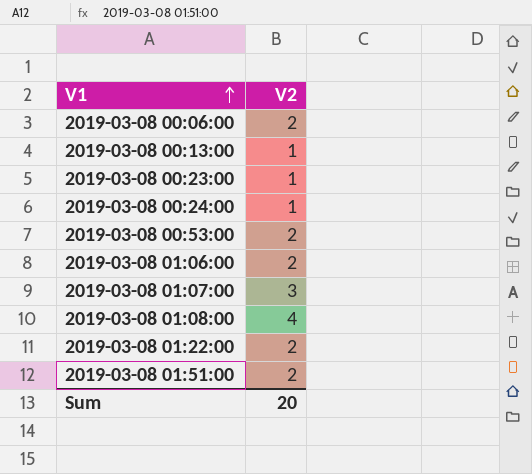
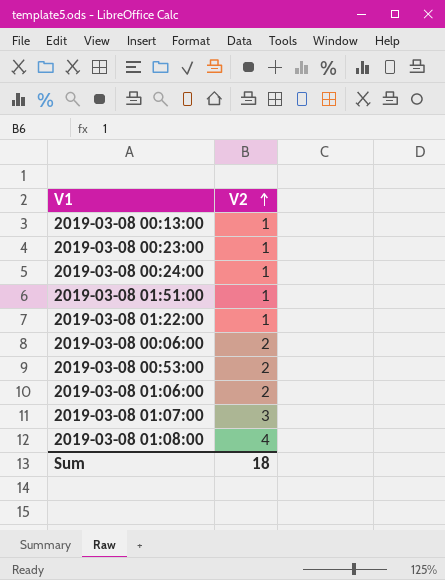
row order: V1 ascending -> V2 ascending
2019-03-08 01:51:00 | V2: 2 -> 1
2019-03-08 01:22:00 | V2: 2 -> 1
Sum | V2: 20 -> 18

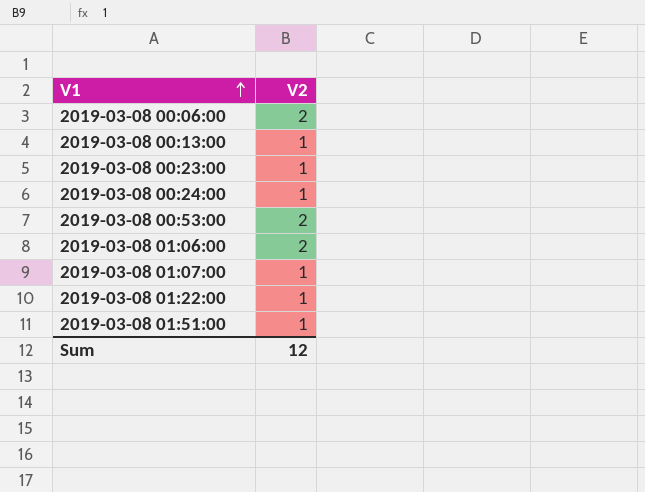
row order: V2 ascending -> V1 ascending
row 2019-03-08 01:08:00: 4 -> none
2019-03-08 01:07:00 | V2: 3 -> 1
Sum | V2: 18 -> 12

